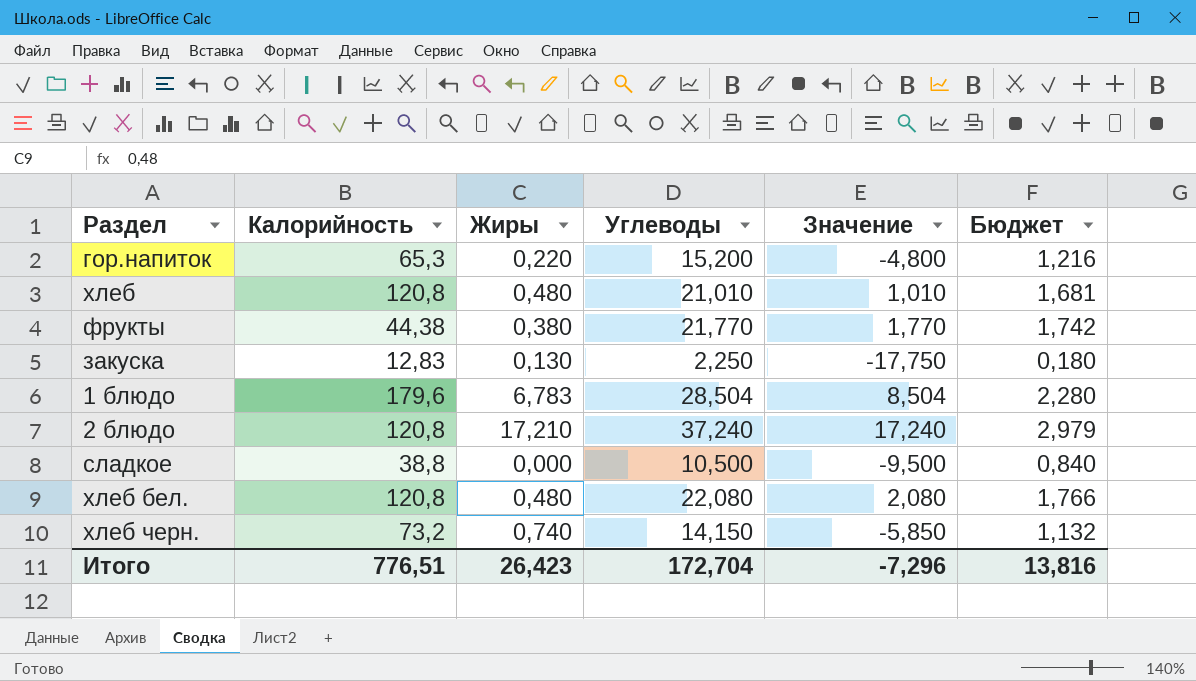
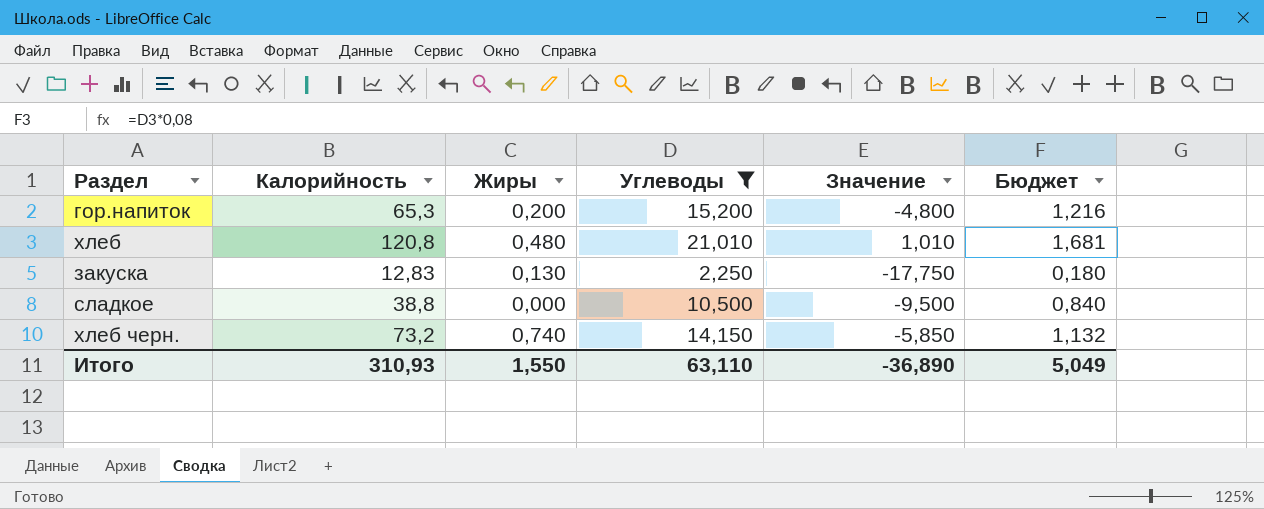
filter: none -> Углеводы <= 21,010
гор.напиток | Жиры: 0,220 -> 0,200
Итого | Калорийность: 776,51 -> 310,93
Итого | Жиры: 26,423 -> 1,550
Итого | Углеводы: 172,704 -> 63,110
Итого | Значение: -7,296 -> -36,890
Итого | Бюджет: 13,816 -> 5,049

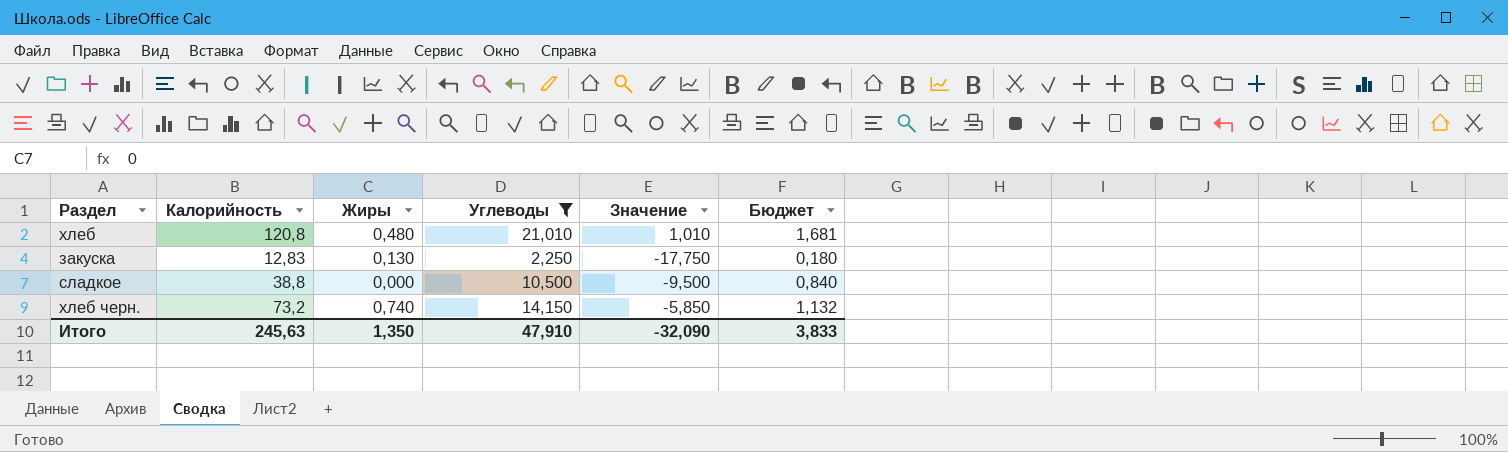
row гор.напиток: 65,3 | 0,200 | 15,200 | -4,800 | 1,216 -> none
Итого | Калорийность: 310,93 -> 245,63
Итого | Жиры: 1,550 -> 1,350
Итого | Углеводы: 63,110 -> 47,910
Итого | Значение: -36,890 -> -32,090
Итого | Бюджет: 5,049 -> 3,833

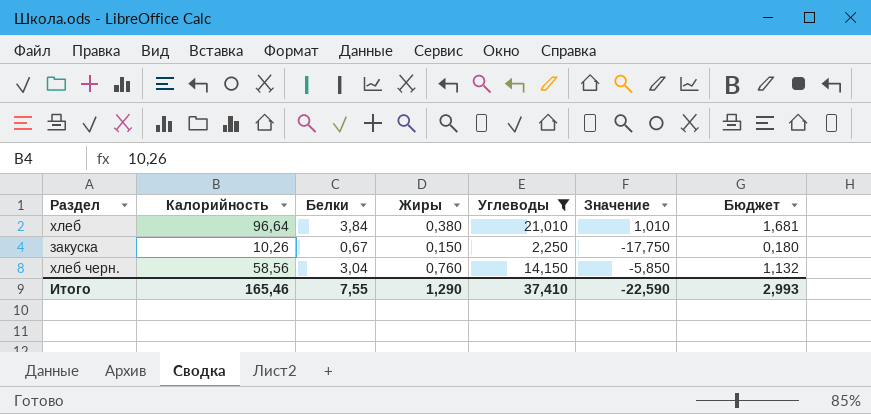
column Белки | position: none -> 3
row сладкое: 38,8 | 0,000 | 10,500 | -9,500 | 0,840 -> none
хлеб | Калорийность: 120,8 -> 96,64
хлеб | Жиры: 0,480 -> 0,380
закуска | Калорийность: 12,83 -> 10,26
закуска | Жиры: 0,130 -> 0,150
хлеб черн. | Калорийность: 73,2 -> 58,56
хлеб черн. | Жиры: 0,740 -> 0,760
Итого | Калорийность: 245,63 -> 165,46
Итого | Жиры: 1,350 -> 1,290
Итого | Углеводы: 47,910 -> 37,410
Итого | Значение: -32,090 -> -22,590
Итого | Бюджет: 3,833 -> 2,993

